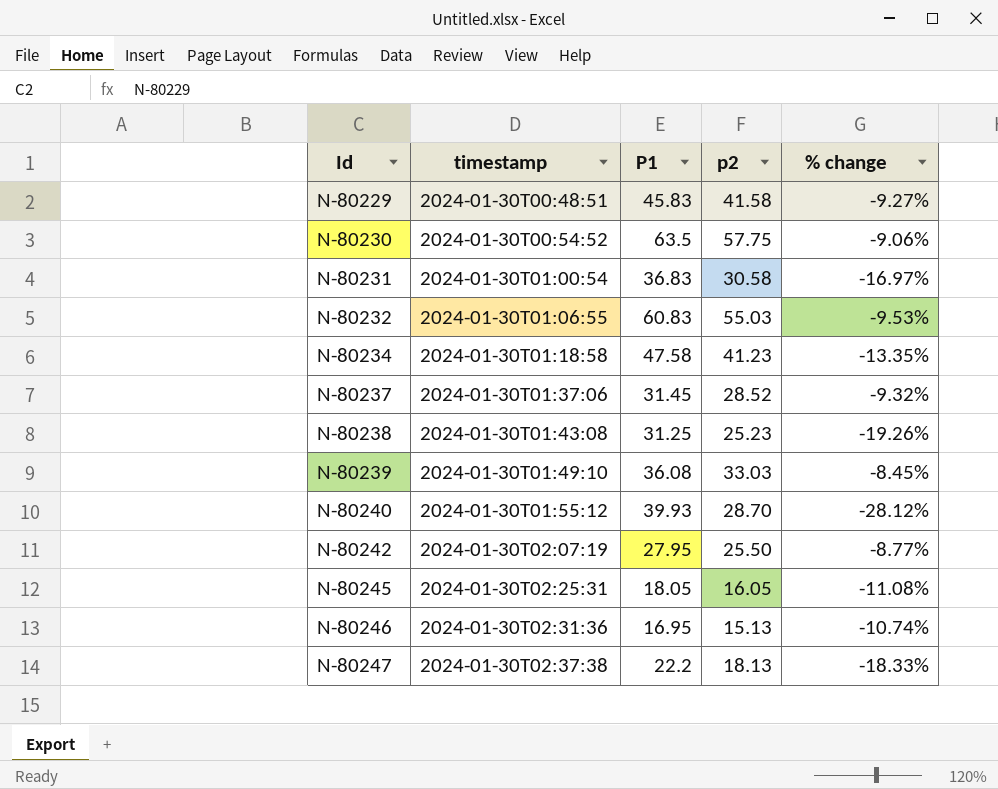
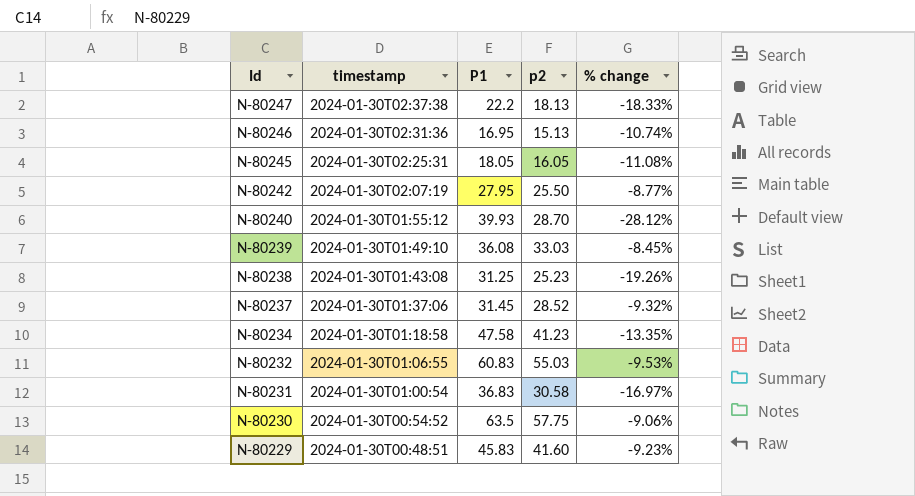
row order: Id ascending -> Id descending
N-80229 | p2: 41.58 -> 41.60
N-80229 | % change: -9.27% -> -9.23%

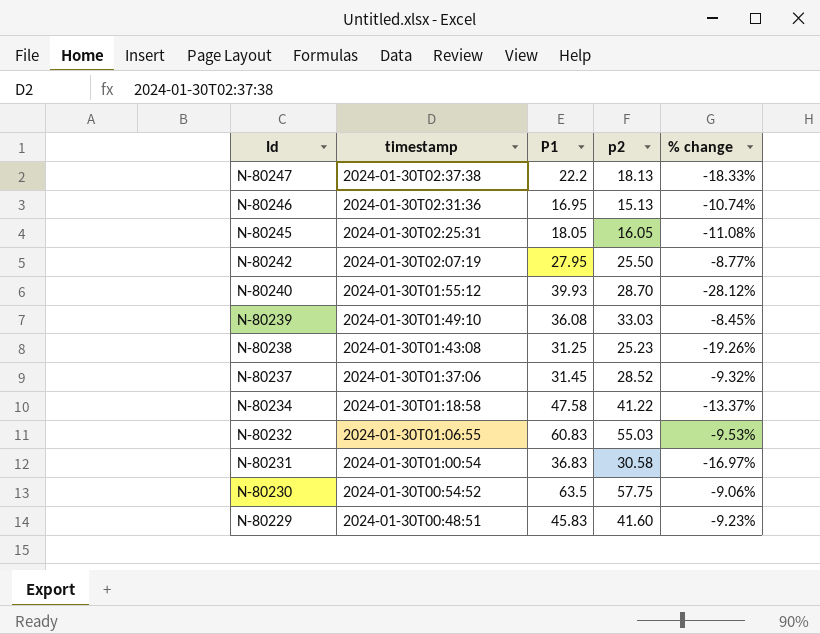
N-80234 | p2: 41.23 -> 41.22
N-80234 | % change: -13.35% -> -13.37%

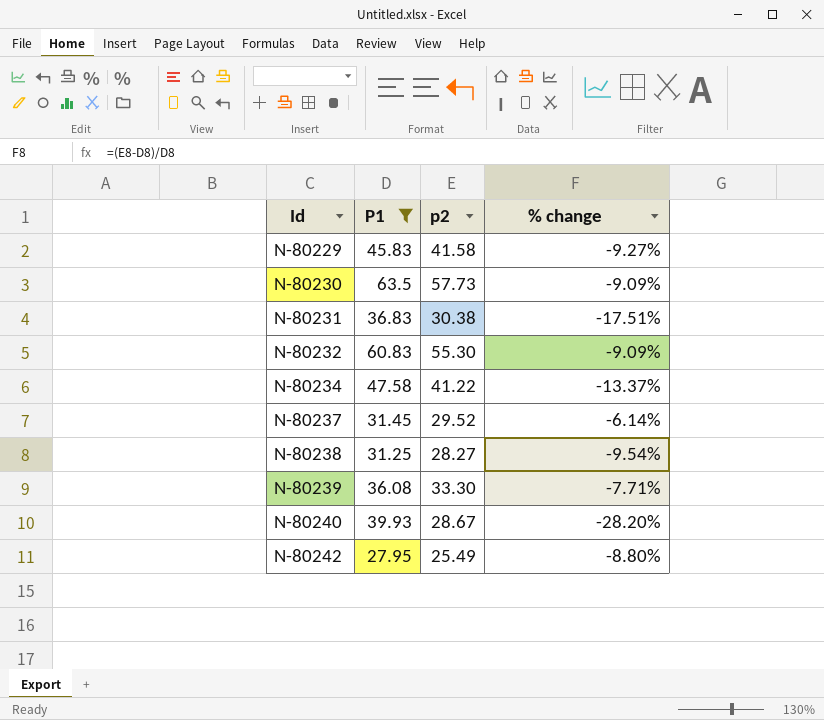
filter: none -> P1 >= 27.95
row order: Id descending -> Id ascending
column timestamp | position: 2 -> none
N-80229 | p2: 41.60 -> 41.58
N-80229 | % change: -9.23% -> -9.27%
N-80230 | p2: 57.75 -> 57.73
N-80230 | % change: -9.06% -> -9.09%
N-80231 | p2: 30.58 -> 30.38
N-80231 | % change: -16.97% -> -17.51%
N-80232 | p2: 55.03 -> 55.30
N-80232 | % change: -9.53% -> -9.09%
N-80237 | p2: 28.52 -> 29.52
N-80237 | % change: -9.32% -> -6.14%
N-80238 | p2: 25.23 -> 28.27
N-80238 | % change: -19.26% -> -9.54%
N-80239 | p2: 33.03 -> 33.30
N-80239 | % change: -8.45% -> -7.71%
N-80240 | p2: 28.70 -> 28.67
N-80240 | % change: -28.12% -> -28.20%
N-80242 | p2: 25.50 -> 25.49
N-80242 | % change: -8.77% -> -8.80%

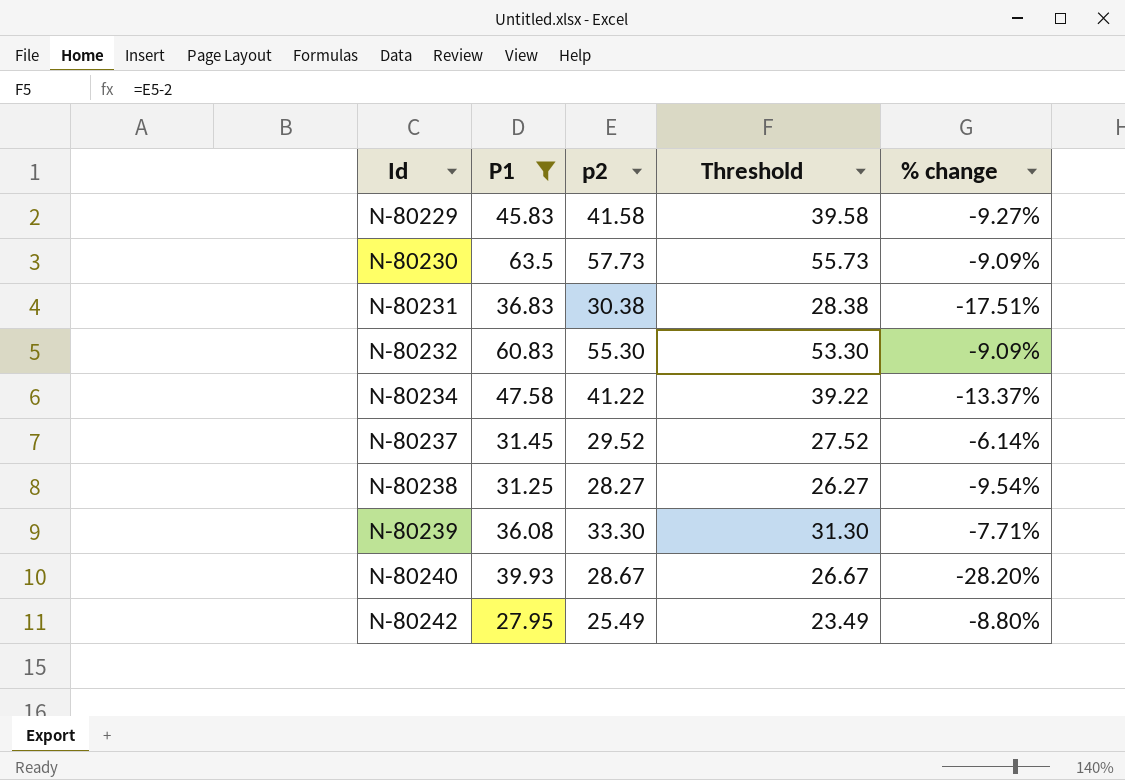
column Threshold | formula: none -> [p2] - 2

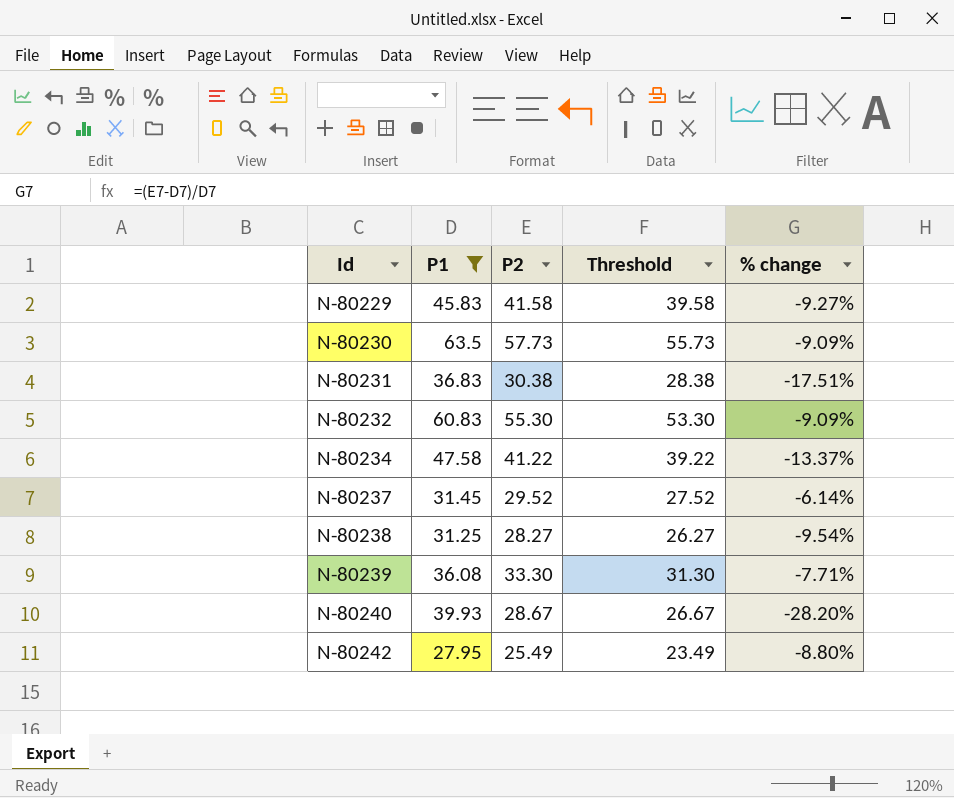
column name: p2 -> P2

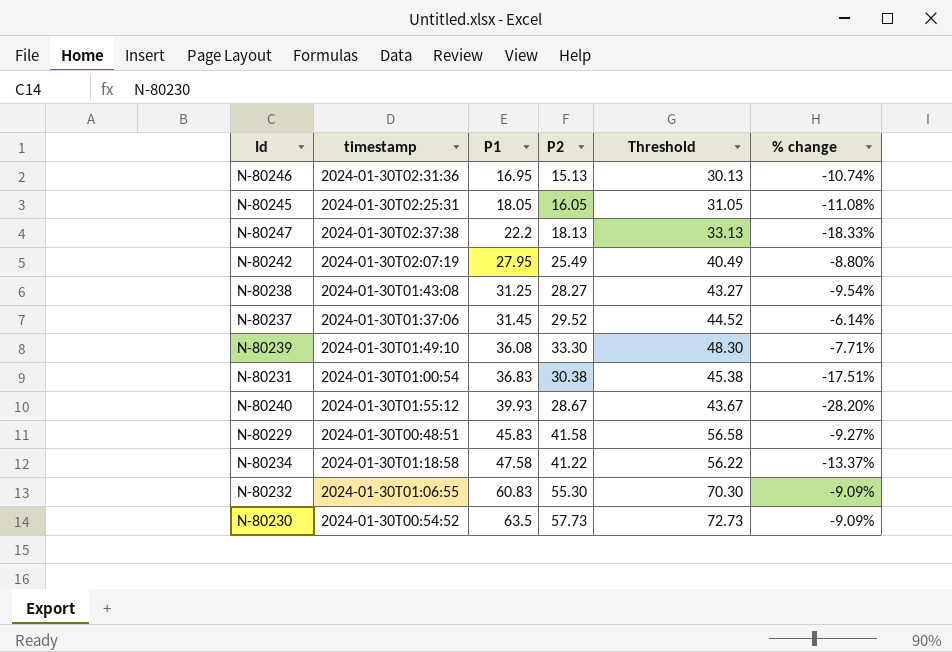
filter: P1 >= 27.95 -> none
row order: Id ascending -> P1 ascending
column timestamp | position: none -> 2
column Threshold | formula: [P2] - 2 -> [P2] + 15

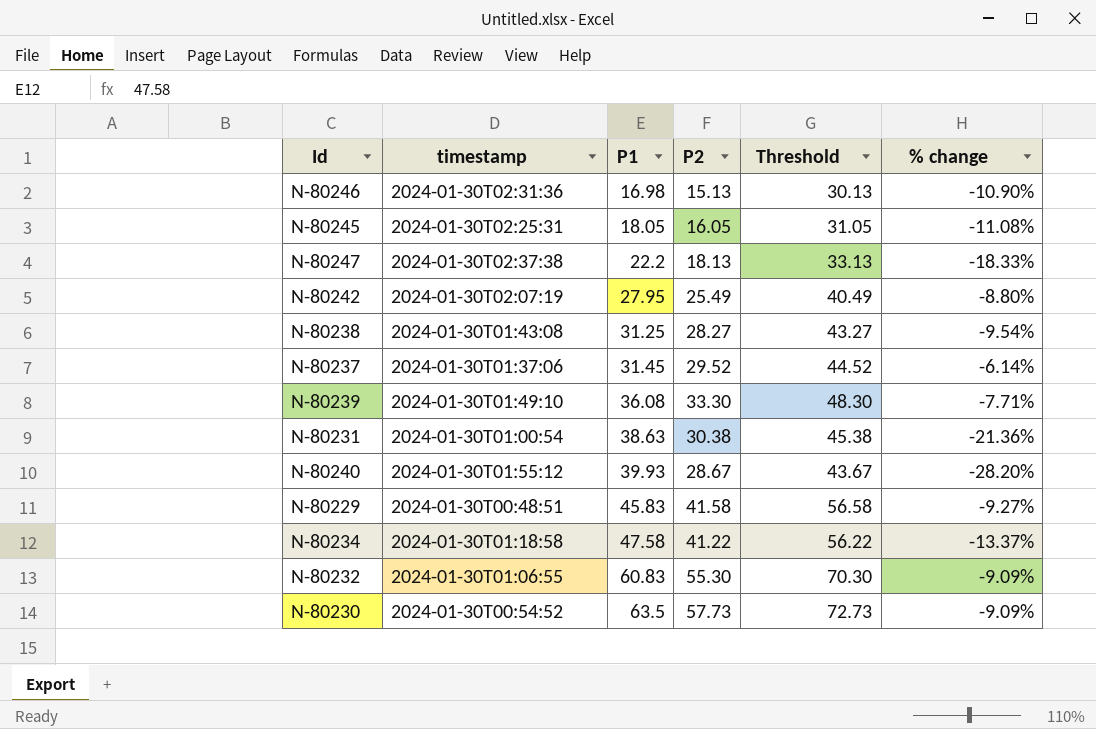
N-80246 | P1: 16.95 -> 16.98
N-80246 | % change: -10.74% -> -10.90%
N-80231 | P1: 36.83 -> 38.63
N-80231 | % change: -17.51% -> -21.36%

